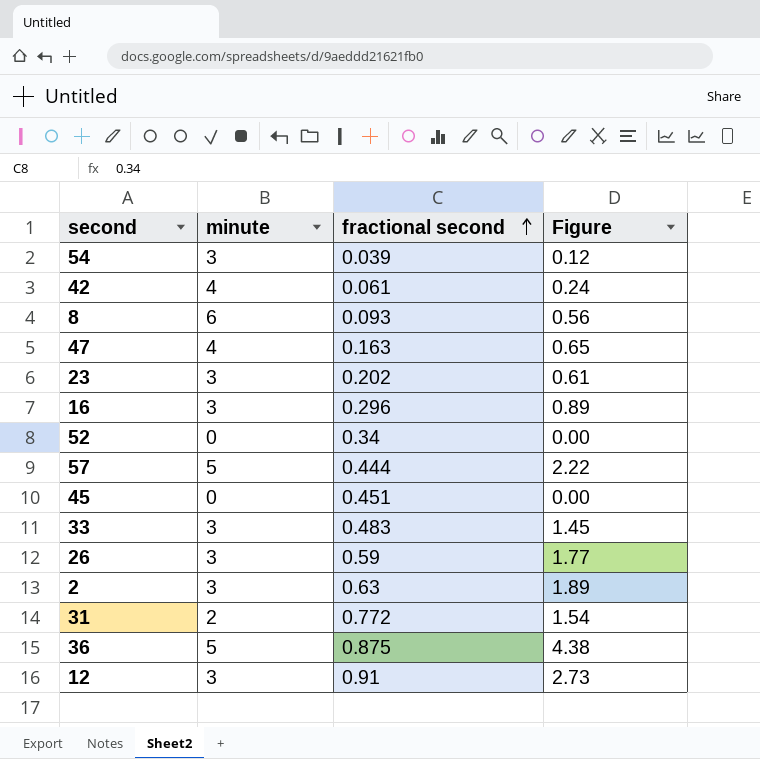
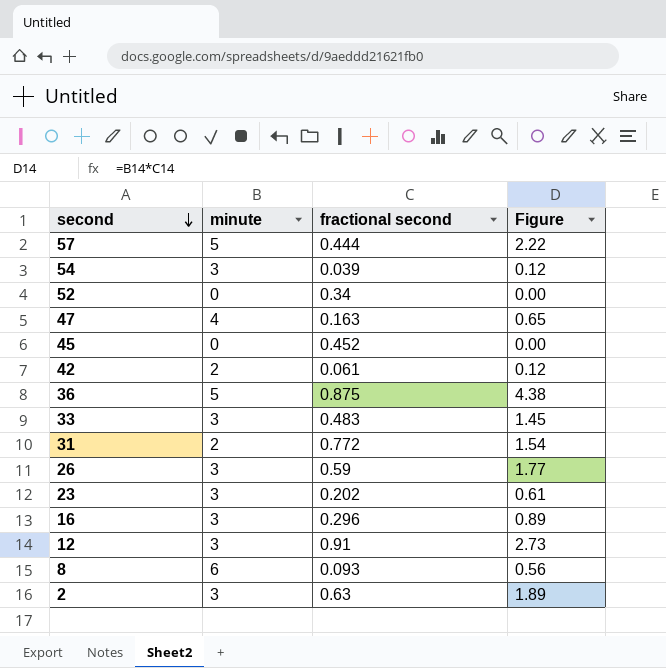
row order: fractional second ascending -> second descending
45 | fractional second: 0.451 -> 0.452
42 | minute: 4 -> 2
42 | Figure: 0.24 -> 0.12

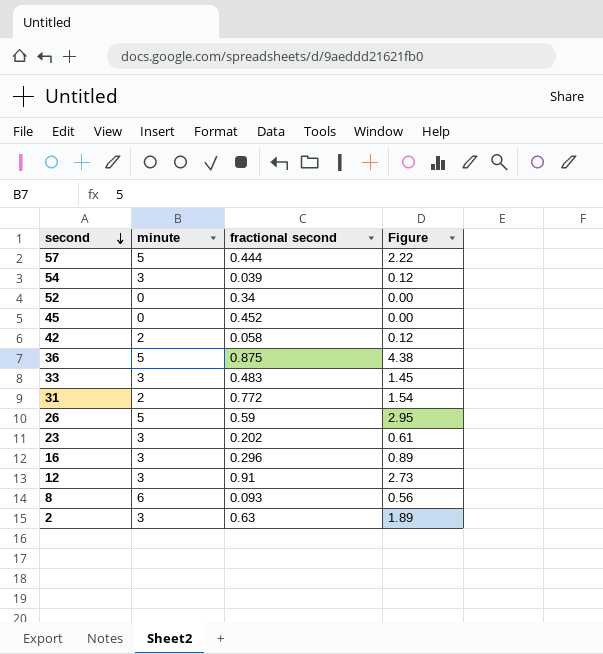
row 47: 4 | 0.163 | 0.65 -> none
42 | fractional second: 0.061 -> 0.058
26 | minute: 3 -> 5
26 | Figure: 1.77 -> 2.95

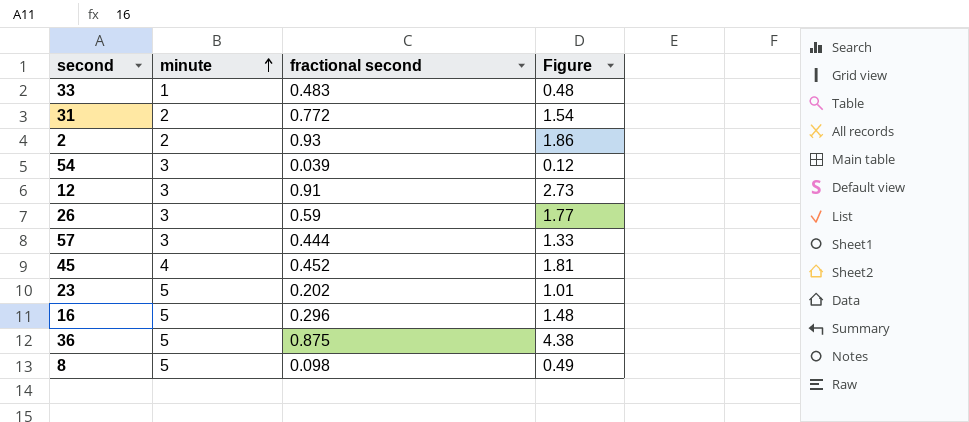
row order: second descending -> minute ascending
row 52: 0 | 0.34 | 0.00 -> none
row 42: 2 | 0.058 | 0.12 -> none
33 | minute: 3 -> 1
33 | Figure: 1.45 -> 0.48
2 | minute: 3 -> 2
2 | fractional second: 0.63 -> 0.93
2 | Figure: 1.89 -> 1.86
26 | minute: 5 -> 3
26 | Figure: 2.95 -> 1.77
57 | minute: 5 -> 3
57 | Figure: 2.22 -> 1.33
45 | minute: 0 -> 4
45 | Figure: 0.00 -> 1.81
23 | minute: 3 -> 5
23 | Figure: 0.61 -> 1.01
16 | minute: 3 -> 5
16 | Figure: 0.89 -> 1.48
8 | minute: 6 -> 5
8 | fractional second: 0.093 -> 0.098
8 | Figure: 0.56 -> 0.49

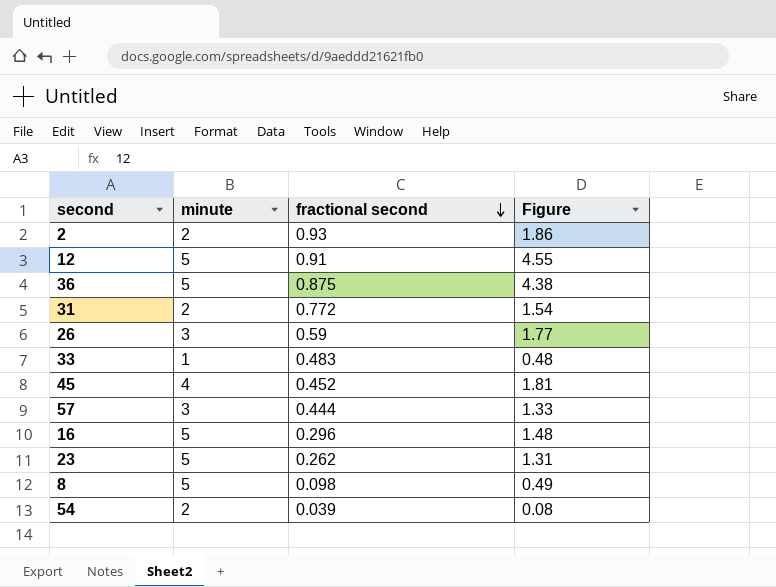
row order: minute ascending -> fractional second descending
12 | minute: 3 -> 5
12 | Figure: 2.73 -> 4.55
23 | fractional second: 0.202 -> 0.262
23 | Figure: 1.01 -> 1.31
54 | minute: 3 -> 2
54 | Figure: 0.12 -> 0.08

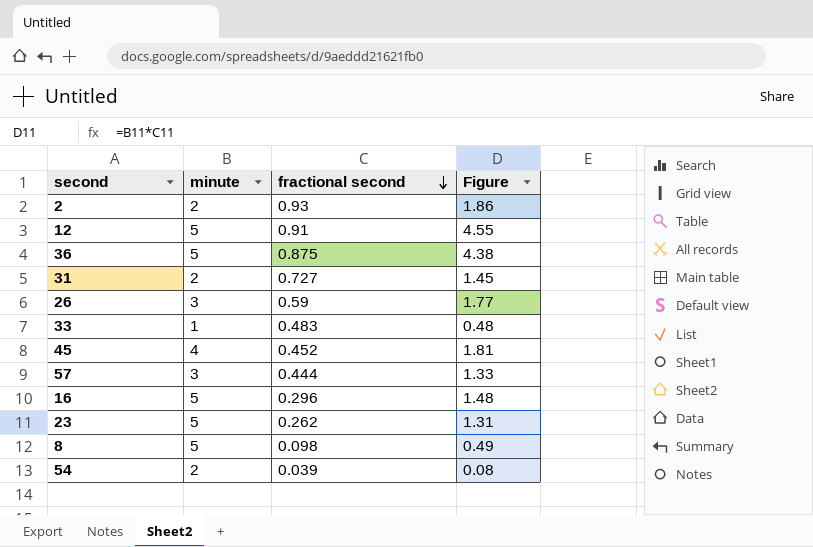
31 | fractional second: 0.772 -> 0.727
31 | Figure: 1.54 -> 1.45

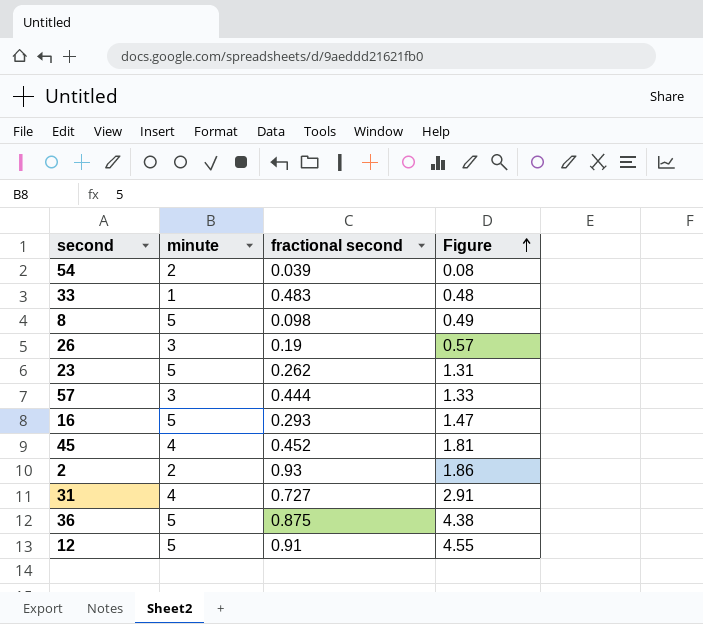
row order: fractional second descending -> Figure ascending
26 | fractional second: 0.59 -> 0.19
26 | Figure: 1.77 -> 0.57
16 | fractional second: 0.296 -> 0.293
16 | Figure: 1.48 -> 1.47
31 | minute: 2 -> 4
31 | Figure: 1.45 -> 2.91

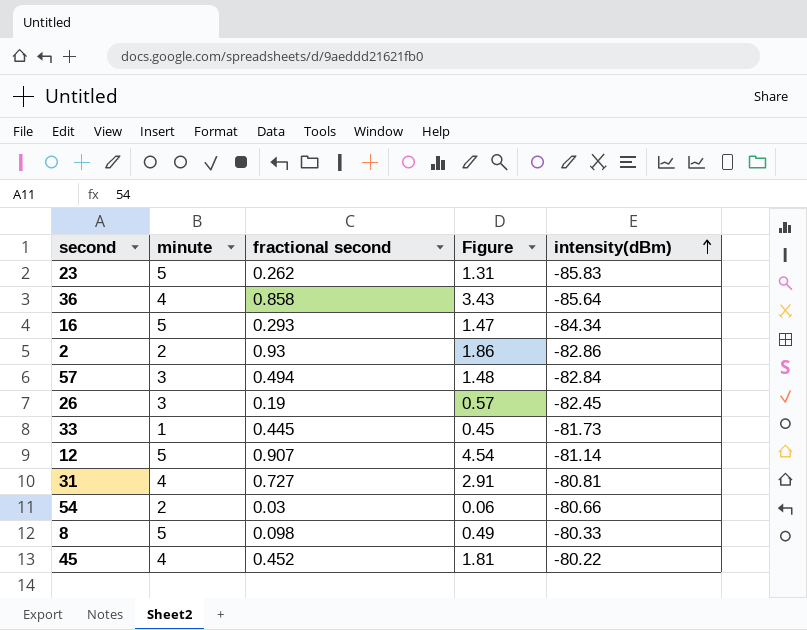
row order: Figure ascending -> intensity(dBm) ascending
column intensity(dBm) | position: none -> 5
36 | minute: 5 -> 4
36 | fractional second: 0.875 -> 0.858
36 | Figure: 4.38 -> 3.43
57 | fractional second: 0.444 -> 0.494
57 | Figure: 1.33 -> 1.48
33 | fractional second: 0.483 -> 0.445
33 | Figure: 0.48 -> 0.45
12 | fractional second: 0.91 -> 0.907
12 | Figure: 4.55 -> 4.54
54 | fractional second: 0.039 -> 0.03
54 | Figure: 0.08 -> 0.06

